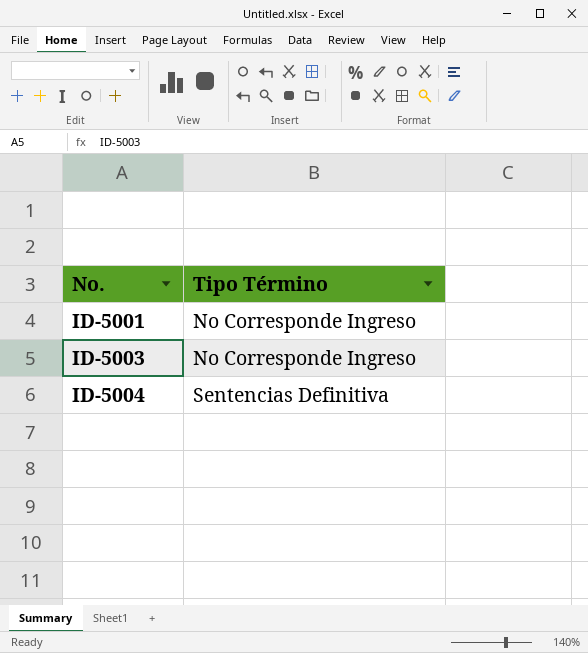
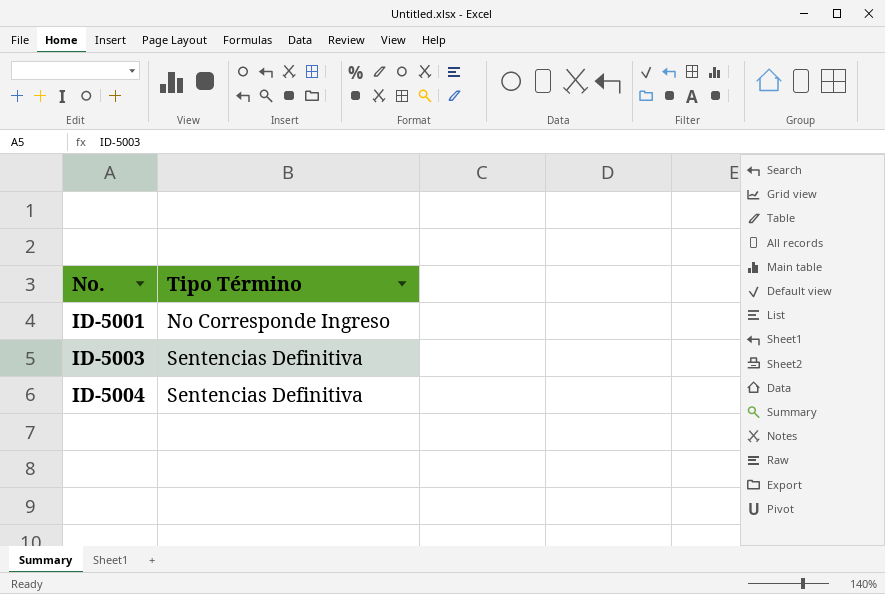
ID-5003 | Tipo Término: No Corresponde Ingreso -> Sentencias Definitiva

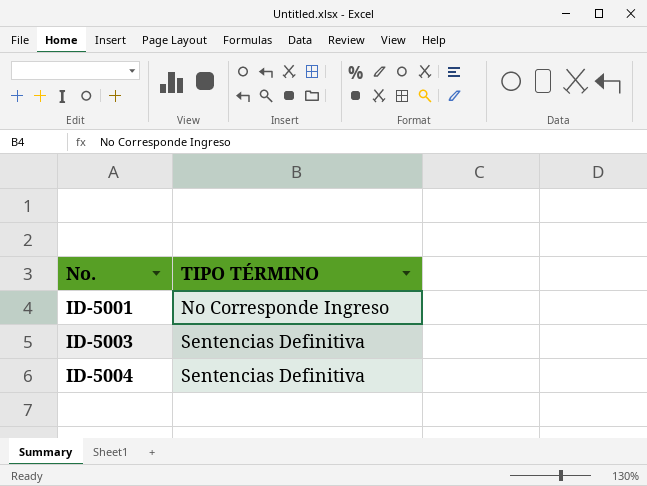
column name: Tipo Término -> TIPO TÉRMINO

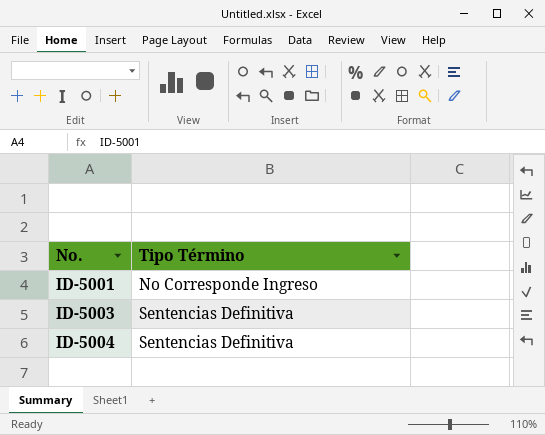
column name: TIPO TÉRMINO -> Tipo Término

